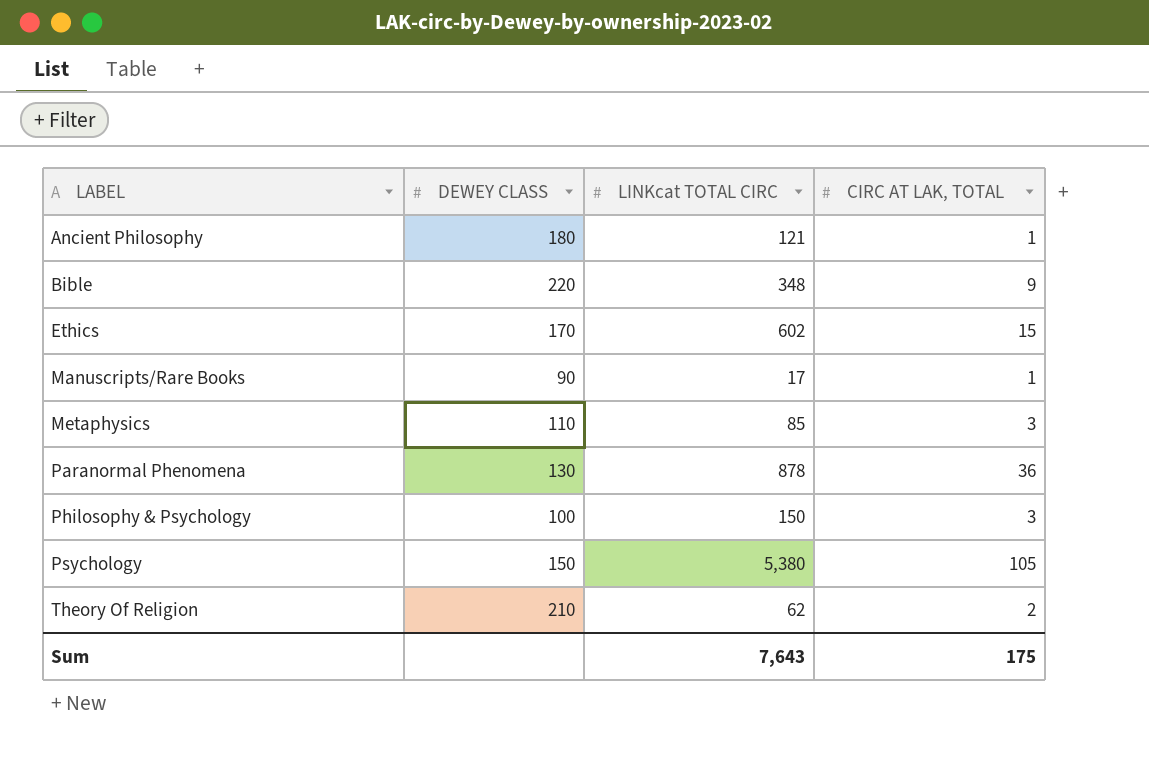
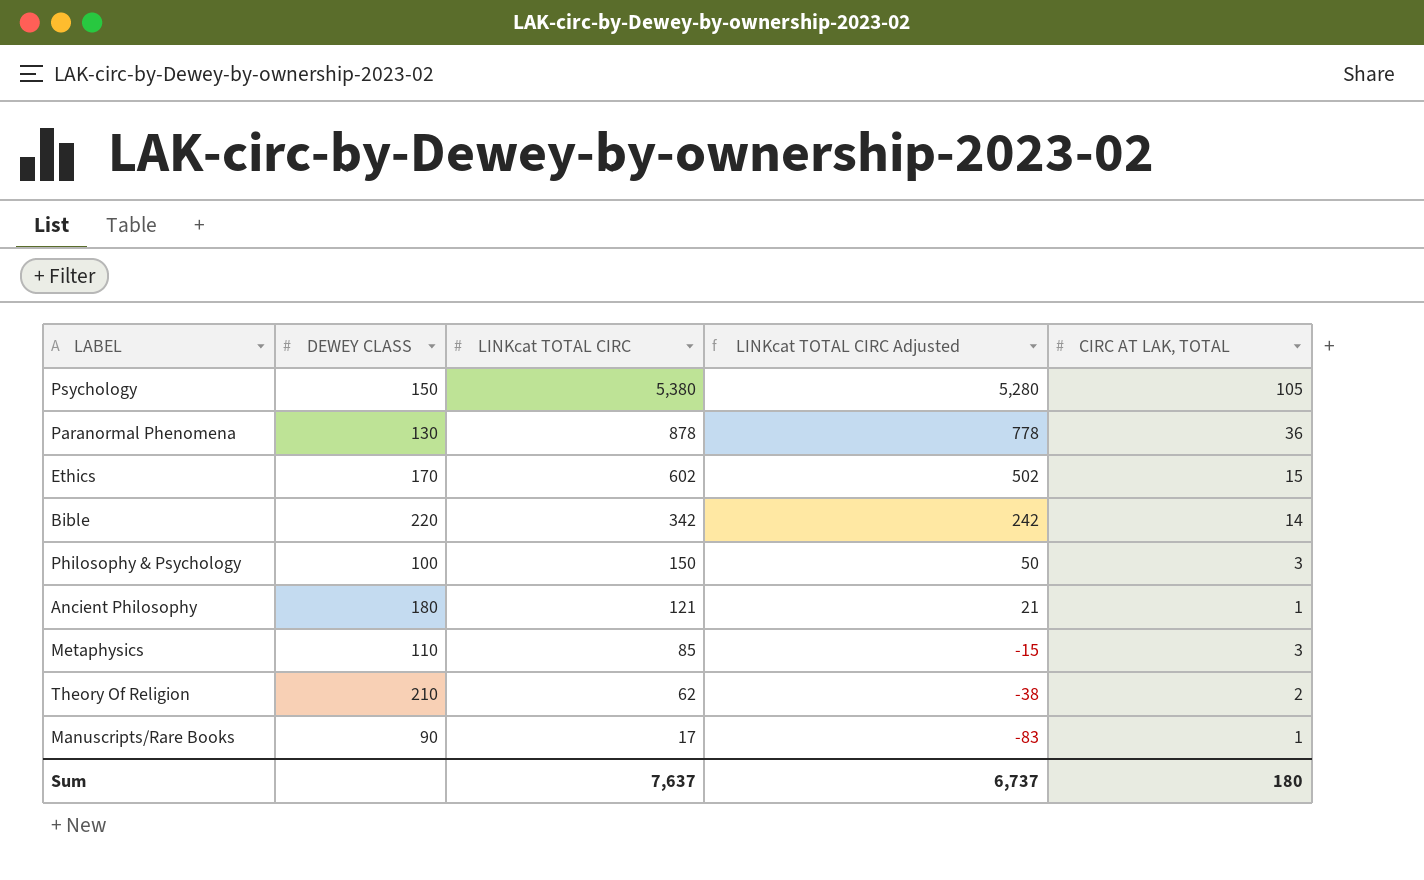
row order: LABEL ascending -> LINKcat TOTAL CIRC descending
column LINKcat TOTAL CIRC Adjusted | formula: none -> [LINKcat TOTAL CIRC] - 100
Bible | LINKcat TOTAL CIRC: 348 -> 342
Bible | CIRC AT LAK, TOTAL: 9 -> 14
Sum | LINKcat TOTAL CIRC: 7,643 -> 7,637
Sum | CIRC AT LAK, TOTAL: 175 -> 180

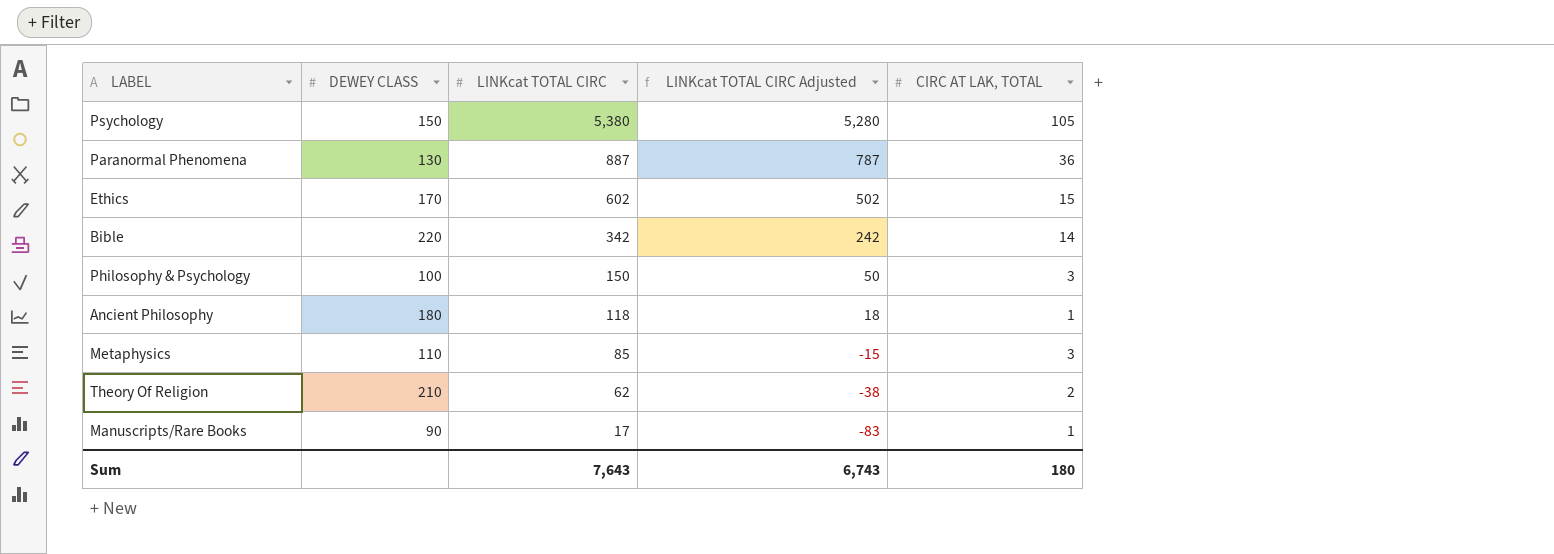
Paranormal Phenomena | LINKcat TOTAL CIRC: 878 -> 887
Paranormal Phenomena | LINKcat TOTAL CIRC Adjusted: 778 -> 787
Ancient Philosophy | LINKcat TOTAL CIRC: 121 -> 118
Ancient Philosophy | LINKcat TOTAL CIRC Adjusted: 21 -> 18
Sum | LINKcat TOTAL CIRC: 7,637 -> 7,643
Sum | LINKcat TOTAL CIRC Adjusted: 6,737 -> 6,743

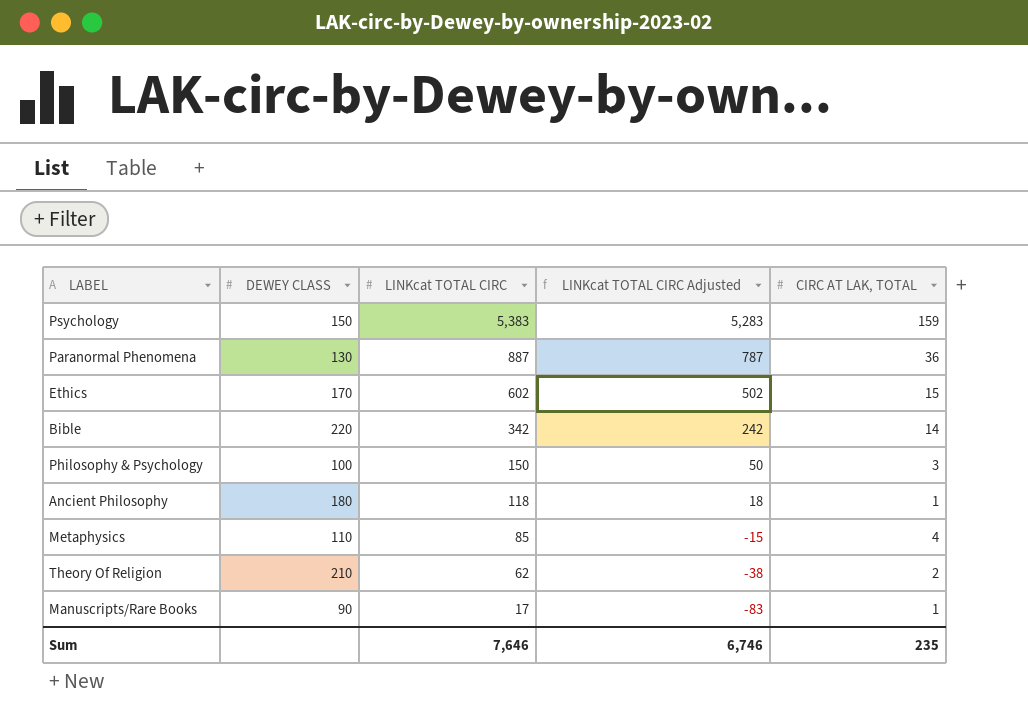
Psychology | LINKcat TOTAL CIRC: 5,380 -> 5,383
Psychology | LINKcat TOTAL CIRC Adjusted: 5,280 -> 5,283
Psychology | CIRC AT LAK, TOTAL: 105 -> 159
Metaphysics | CIRC AT LAK, TOTAL: 3 -> 4
Sum | LINKcat TOTAL CIRC: 7,643 -> 7,646
Sum | LINKcat TOTAL CIRC Adjusted: 6,743 -> 6,746
Sum | CIRC AT LAK, TOTAL: 180 -> 235

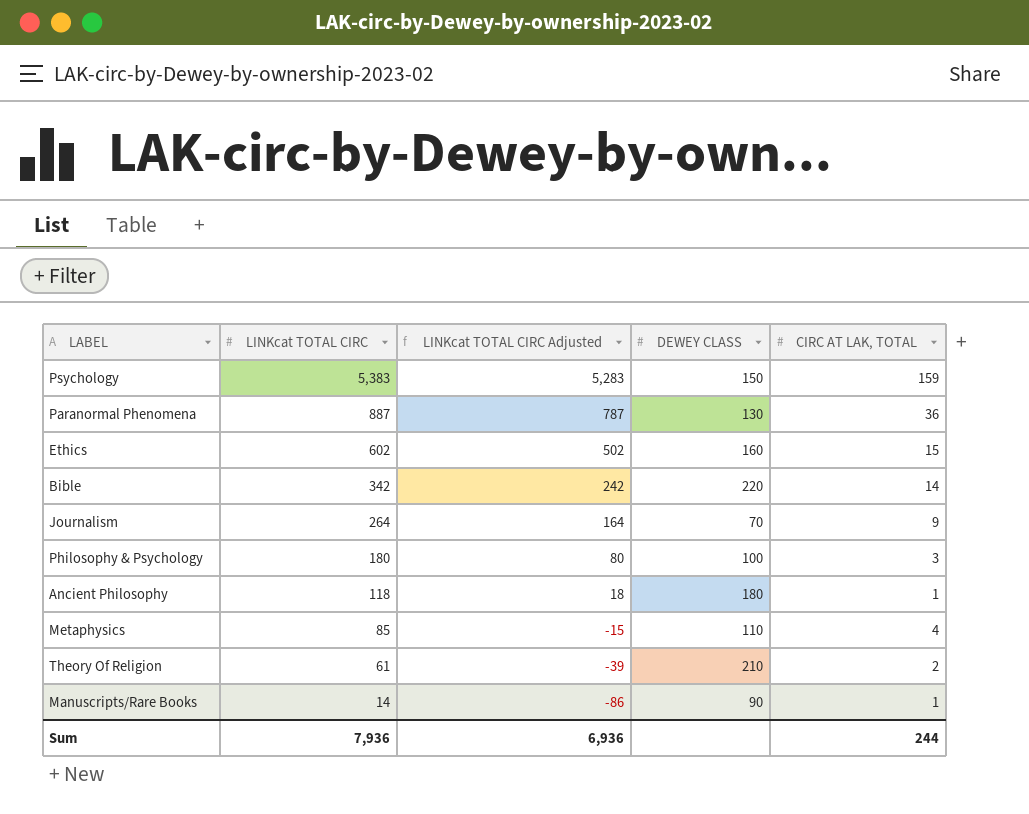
column DEWEY CLASS | position: 2 -> 4
Ethics | DEWEY CLASS: 170 -> 160
row Journalism: none -> 264 | 164 | 70 | 9
Philosophy & Psychology | LINKcat TOTAL CIRC: 150 -> 180
Philosophy & Psychology | LINKcat TOTAL CIRC Adjusted: 50 -> 80
Theory Of Religion | LINKcat TOTAL CIRC: 62 -> 61
Theory Of Religion | LINKcat TOTAL CIRC Adjusted: -38 -> -39
Manuscripts/Rare Books | LINKcat TOTAL CIRC: 17 -> 14
Manuscripts/Rare Books | LINKcat TOTAL CIRC Adjusted: -83 -> -86
Sum | LINKcat TOTAL CIRC: 7,646 -> 7,936
Sum | LINKcat TOTAL CIRC Adjusted: 6,746 -> 6,936
Sum | CIRC AT LAK, TOTAL: 235 -> 244

